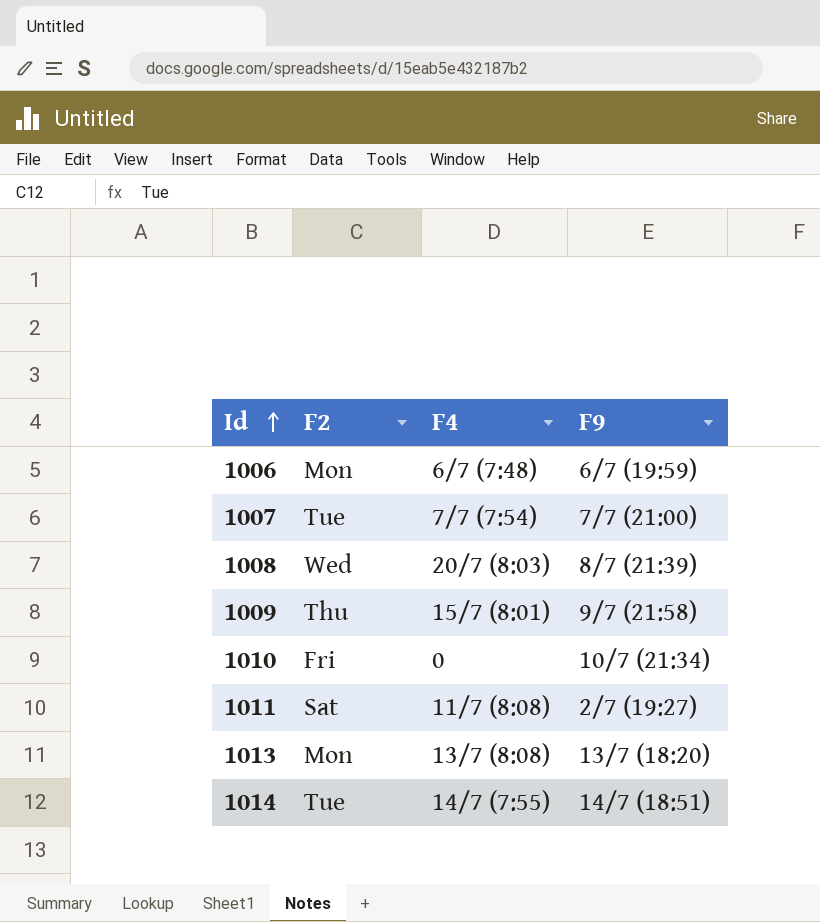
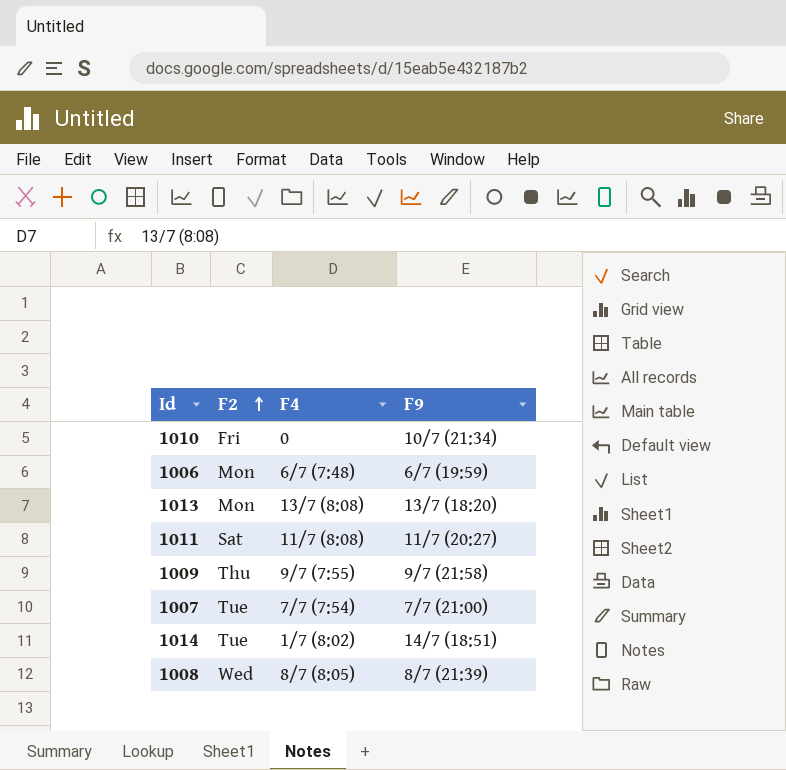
row order: Id ascending -> F2 ascending
1011 | F9: 2/7 (19:27) -> 11/7 (20:27)
1009 | F4: 15/7 (8:01) -> 9/7 (7:55)
1014 | F4: 14/7 (7:55) -> 1/7 (8:02)
1008 | F4: 20/7 (8:03) -> 8/7 (8:05)

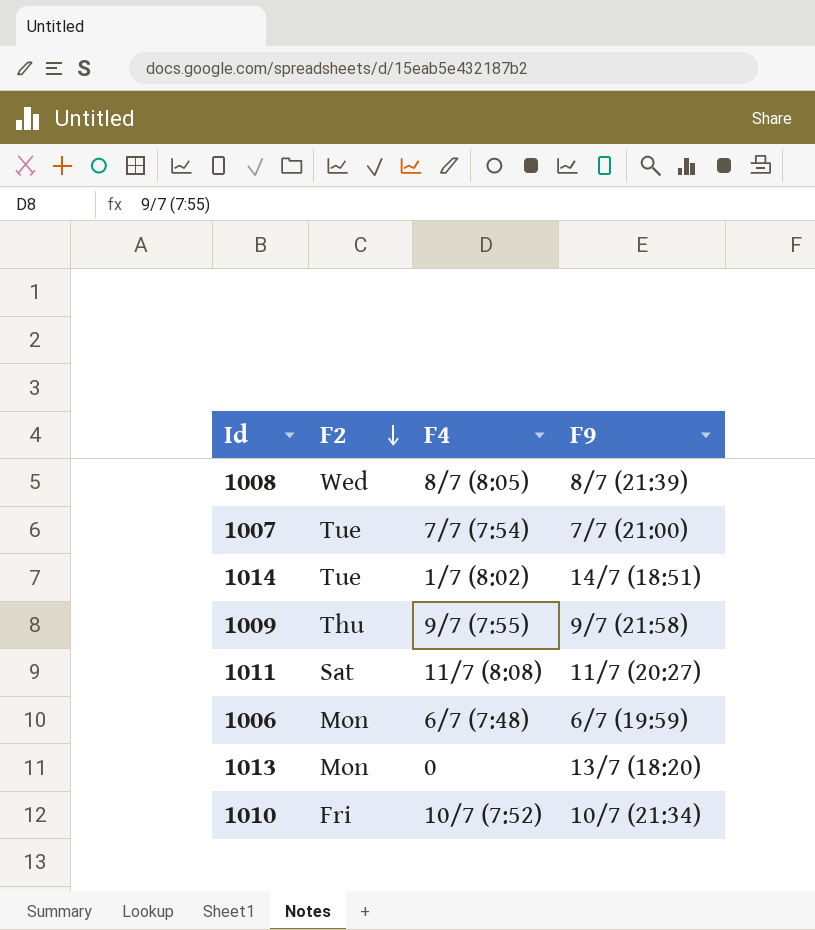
row order: F2 ascending -> F2 descending
1013 | F4: 13/7 (8:08) -> 0
1010 | F4: 0 -> 10/7 (7:52)

